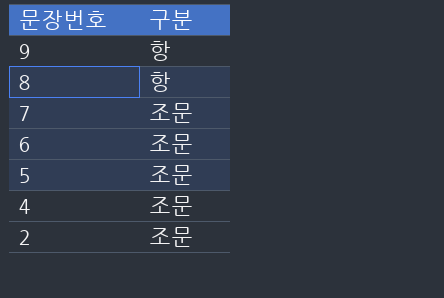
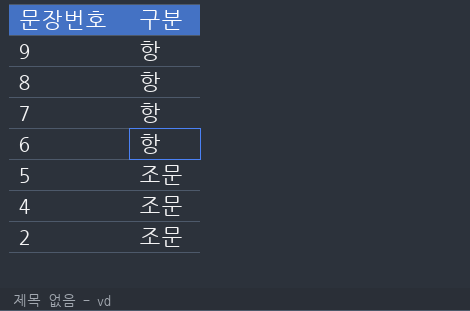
7 | 구분: 조문 -> 항
6 | 구분: 조문 -> 항

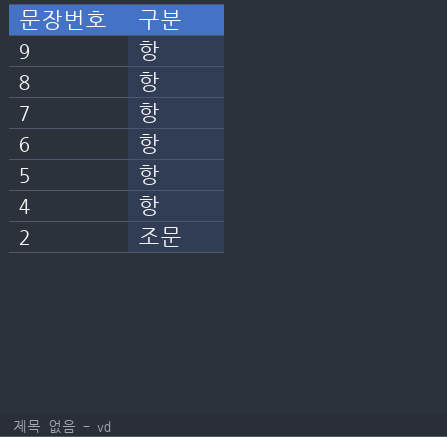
5 | 구분: 조문 -> 항
4 | 구분: 조문 -> 항

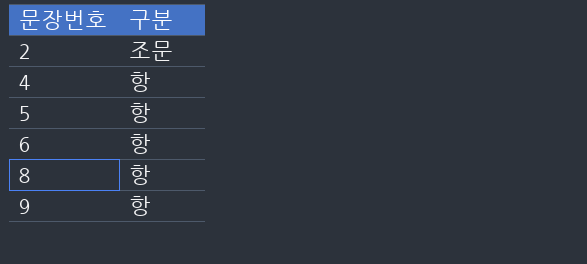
row order: 문장번호 descending -> 문장번호 ascending
row 7: 항 -> none

